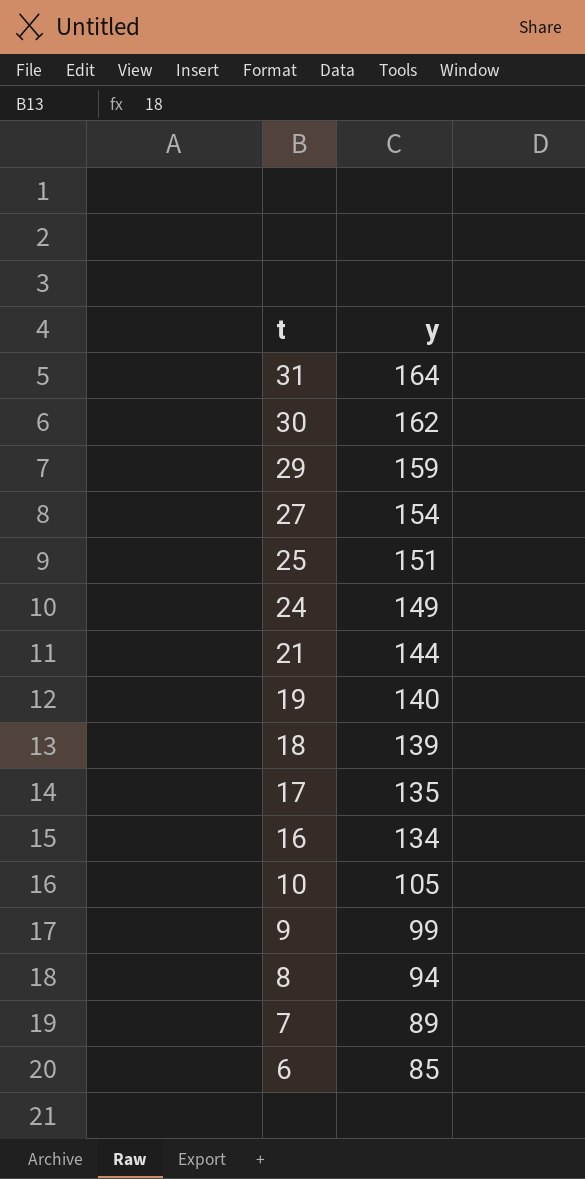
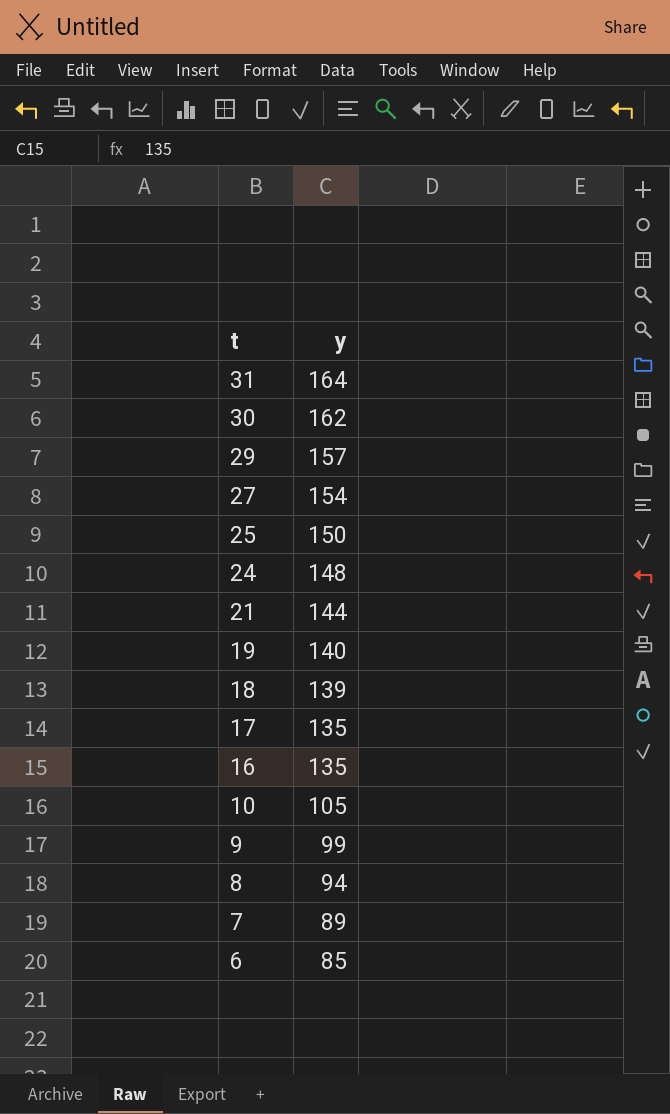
29 | y: 159 -> 157
25 | y: 151 -> 150
24 | y: 149 -> 148
16 | y: 134 -> 135

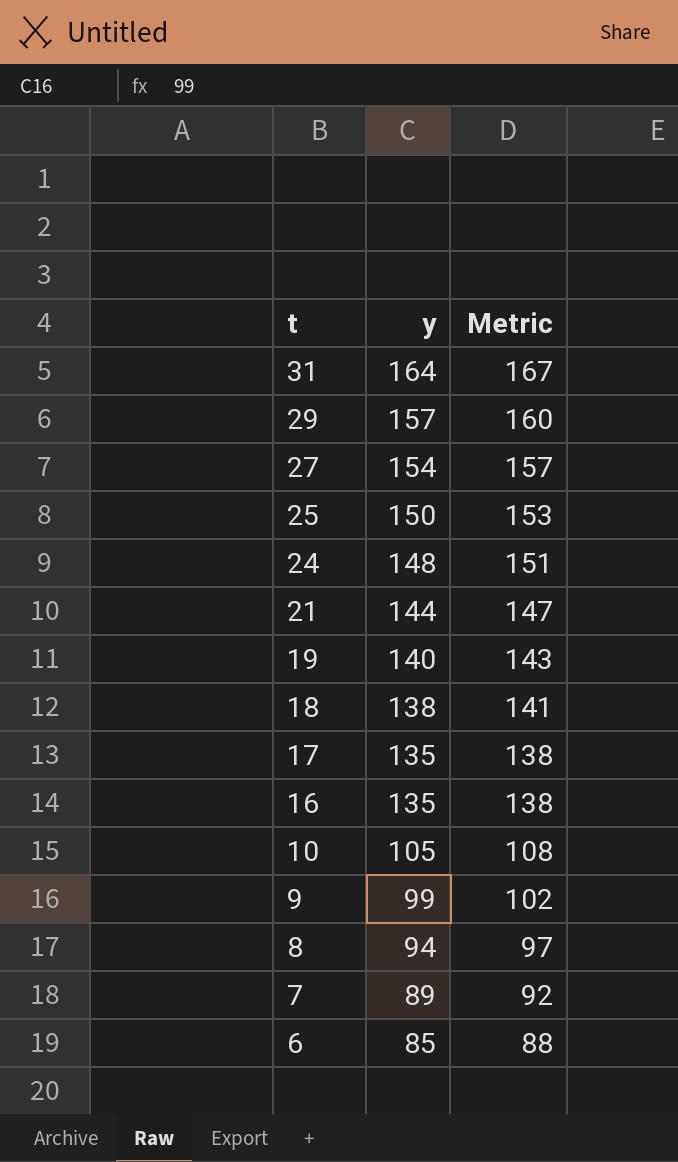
column Metric | formula: none -> [y] + 3
row 30: 162 -> none
18 | y: 139 -> 138

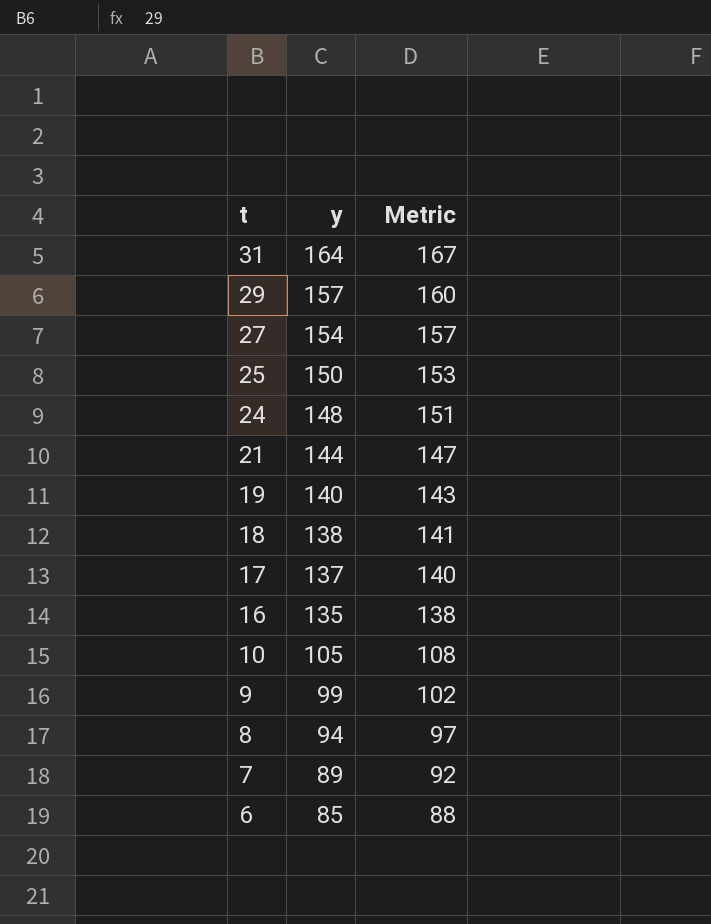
17 | y: 135 -> 137
17 | Metric: 138 -> 140

